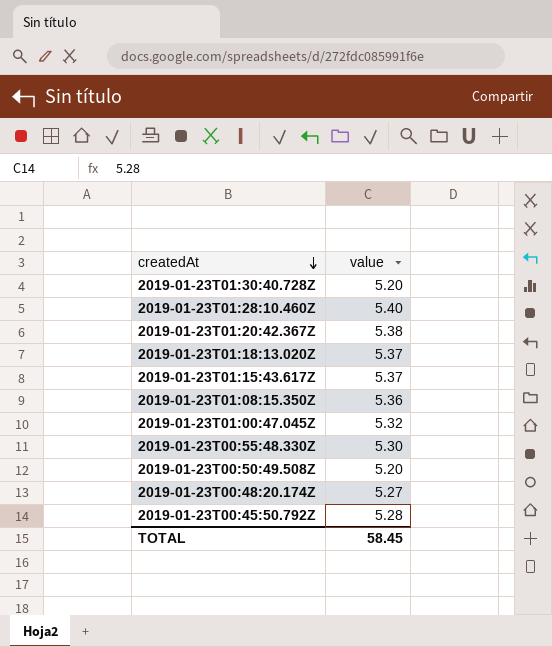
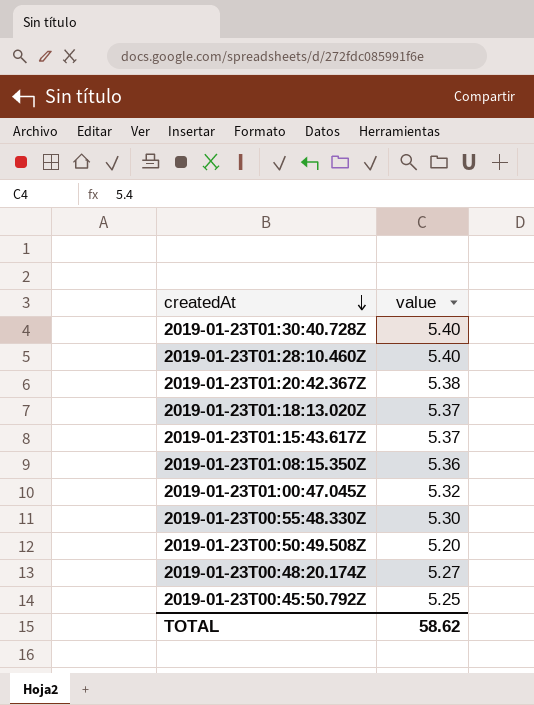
2019-01-23T01:30:40.728Z | value: 5.20 -> 5.40
2019-01-23T00:45:50.792Z | value: 5.28 -> 5.25
TOTAL | value: 58.45 -> 58.62

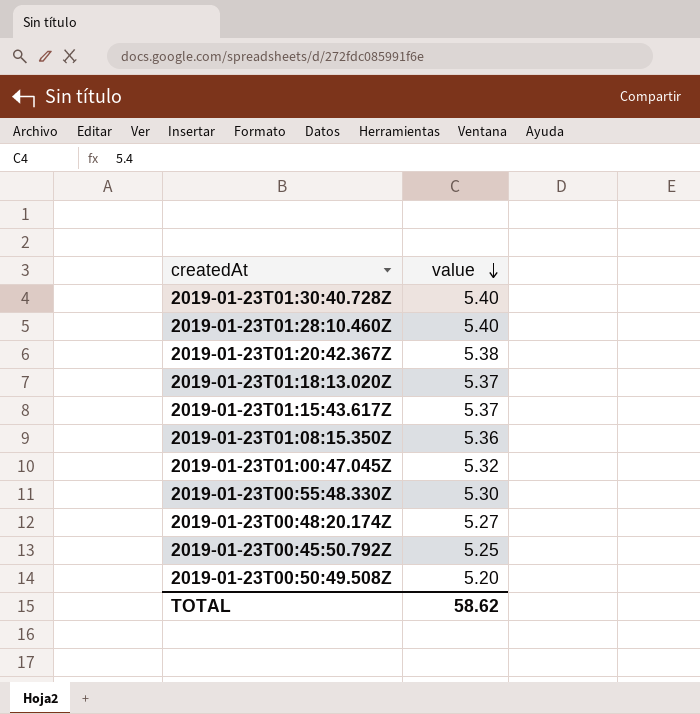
row order: createdAt descending -> value descending

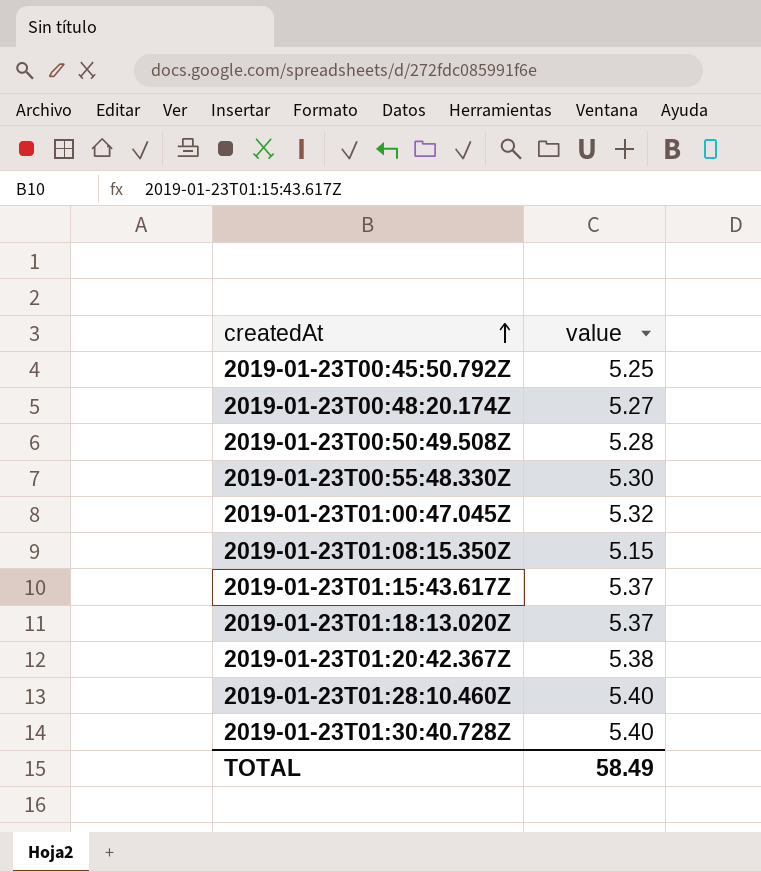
row order: value descending -> createdAt ascending
2019-01-23T00:50:49.508Z | value: 5.20 -> 5.28
2019-01-23T01:08:15.350Z | value: 5.36 -> 5.15
TOTAL | value: 58.62 -> 58.49

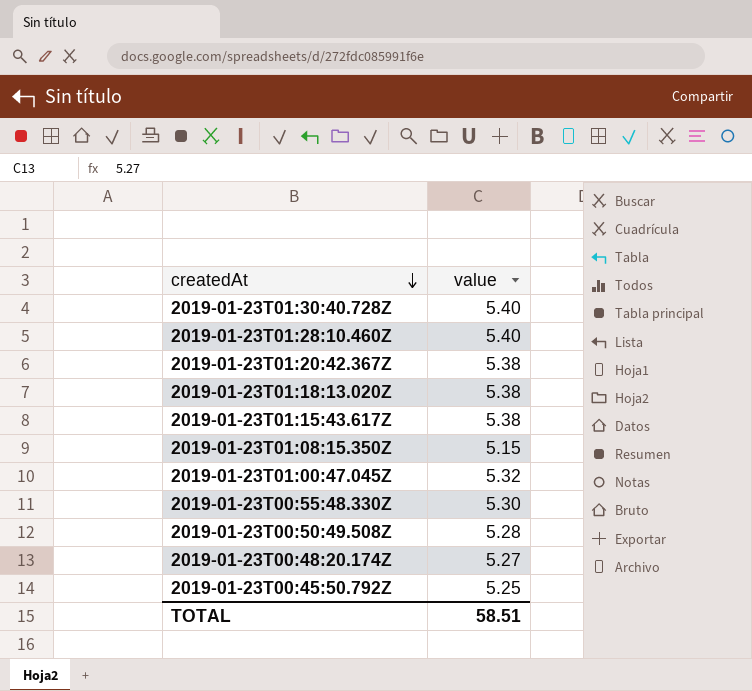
row order: createdAt ascending -> createdAt descending
2019-01-23T01:18:13.020Z | value: 5.37 -> 5.38
2019-01-23T01:15:43.617Z | value: 5.37 -> 5.38
TOTAL | value: 58.49 -> 58.51

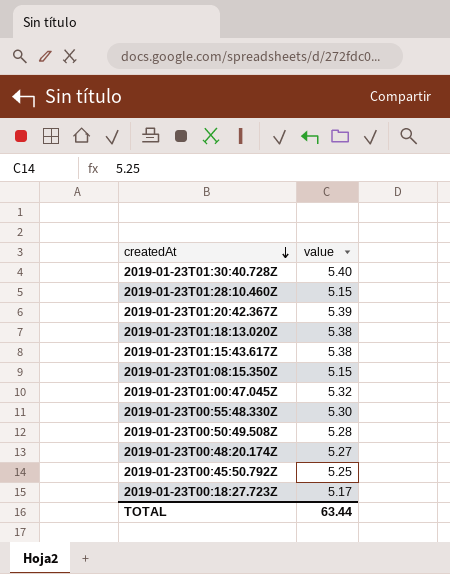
2019-01-23T01:28:10.460Z | value: 5.40 -> 5.15
2019-01-23T01:20:42.367Z | value: 5.38 -> 5.39
row 2019-01-23T00:18:27.723Z: none -> 5.17
TOTAL | value: 58.51 -> 63.44

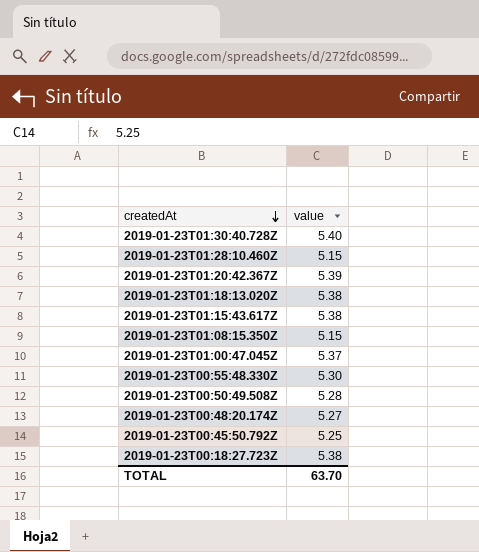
2019-01-23T01:00:47.045Z | value: 5.32 -> 5.37
2019-01-23T00:18:27.723Z | value: 5.17 -> 5.38
TOTAL | value: 63.44 -> 63.70

